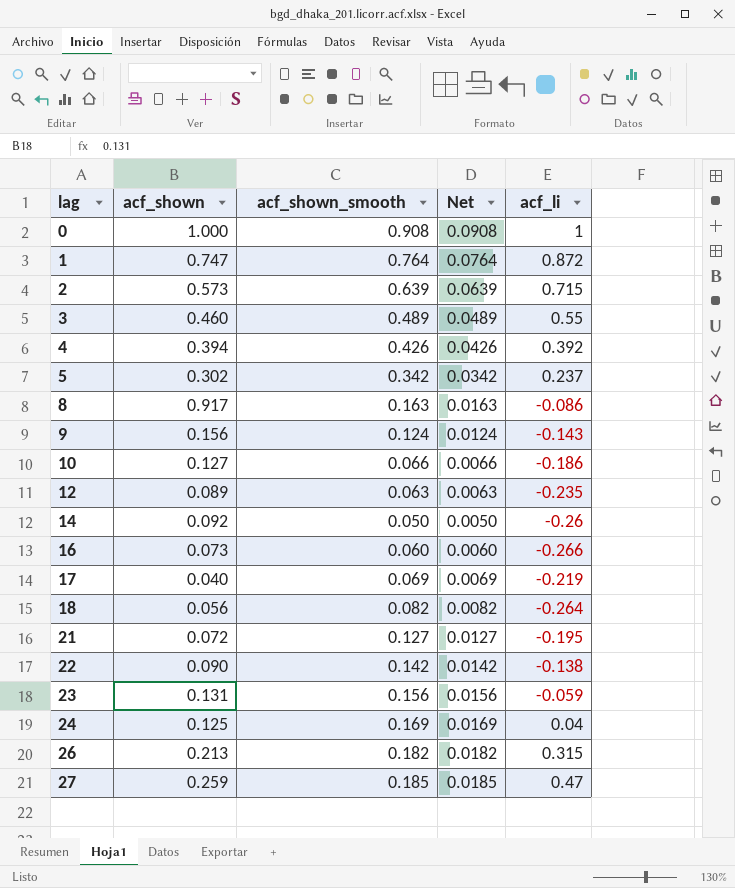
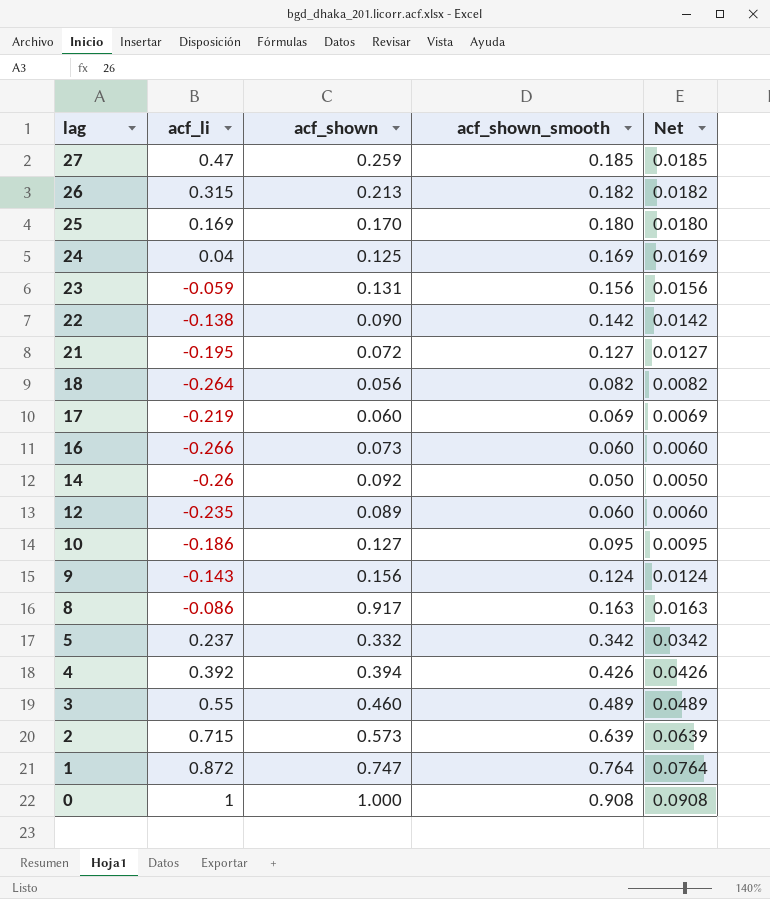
row order: lag ascending -> lag descending
column acf_li | position: 5 -> 2
row 25: none -> 0.169 | 0.170 | 0.180 | 0.0180
17 | acf_shown: 0.040 -> 0.060
12 | acf_shown_smooth: 0.063 -> 0.060
12 | Net: 0.0063 -> 0.0060
10 | acf_shown_smooth: 0.066 -> 0.095
10 | Net: 0.0066 -> 0.0095
5 | acf_shown: 0.302 -> 0.332

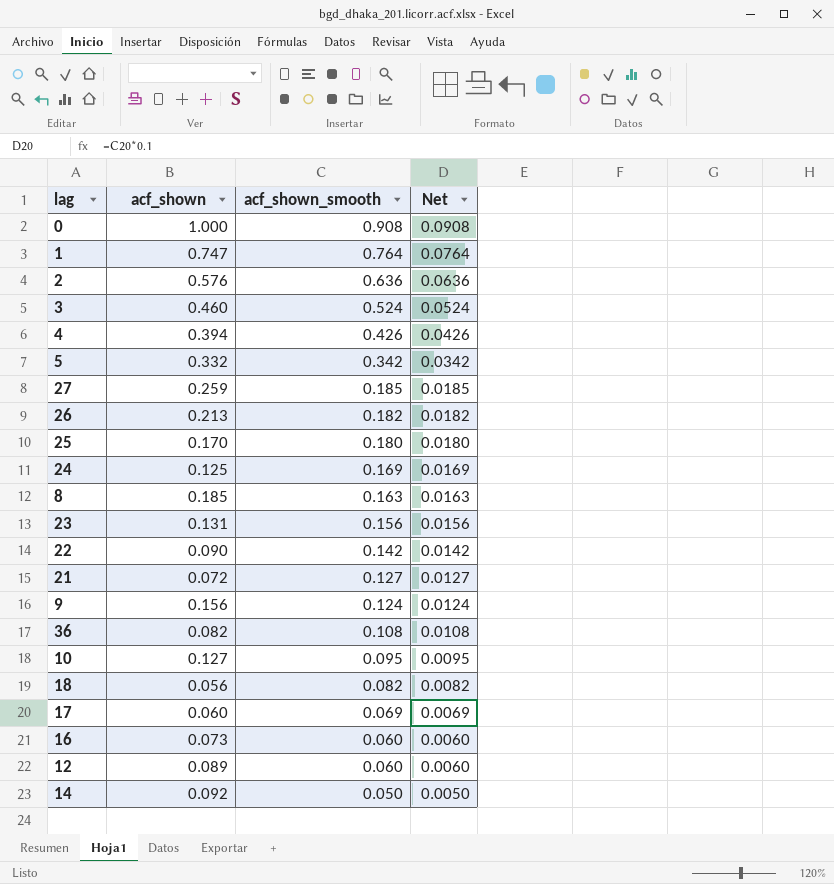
row order: lag descending -> acf_shown_smooth descending
column acf_li | position: 2 -> none
2 | acf_shown: 0.573 -> 0.576
2 | acf_shown_smooth: 0.639 -> 0.636
2 | Net: 0.0639 -> 0.0636
3 | acf_shown_smooth: 0.489 -> 0.524
3 | Net: 0.0489 -> 0.0524
8 | acf_shown: 0.917 -> 0.185
row 36: none -> 0.082 | 0.108 | 0.0108

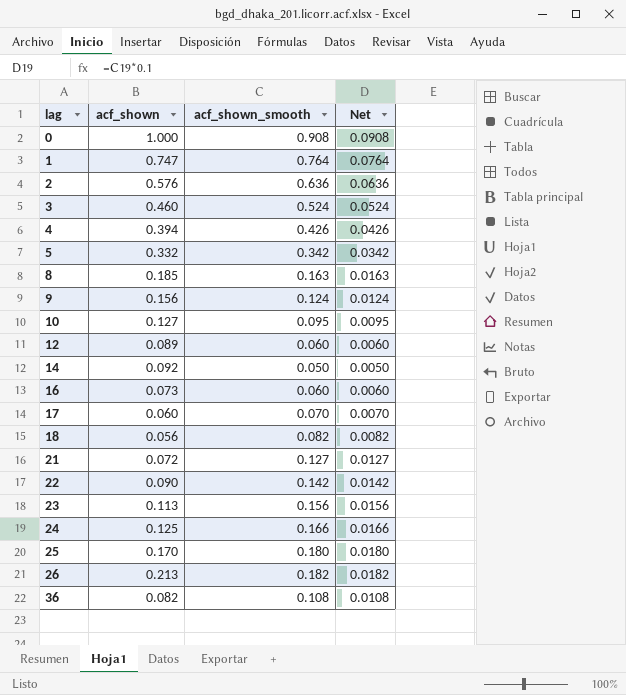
row order: acf_shown_smooth descending -> lag ascending
row 27: 0.259 | 0.185 | 0.0185 -> none
17 | acf_shown_smooth: 0.069 -> 0.070
17 | Net: 0.0069 -> 0.0070
23 | acf_shown: 0.131 -> 0.113
24 | acf_shown_smooth: 0.169 -> 0.166
24 | Net: 0.0169 -> 0.0166

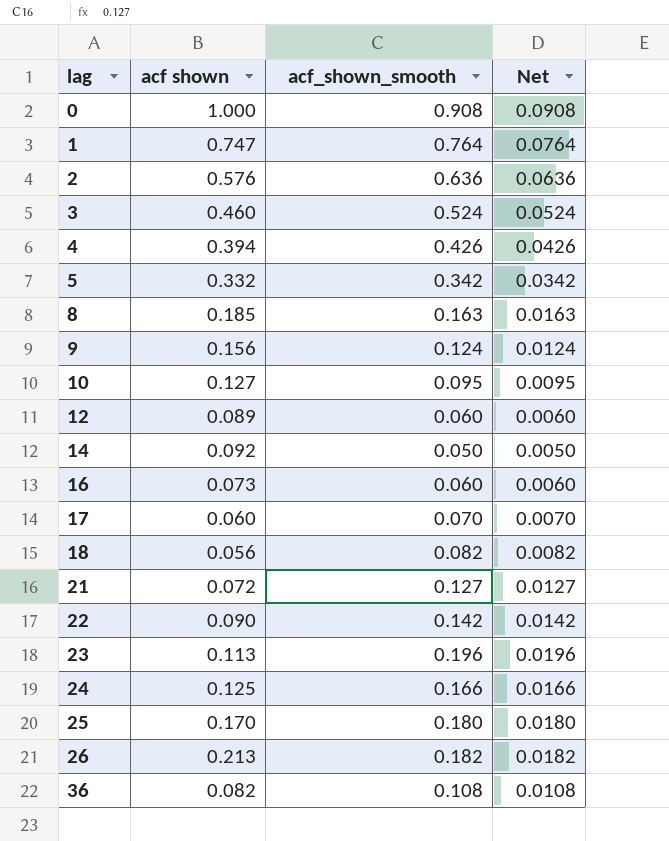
column name: acf_shown -> acf shown
23 | acf_shown_smooth: 0.156 -> 0.196
23 | Net: 0.0156 -> 0.0196

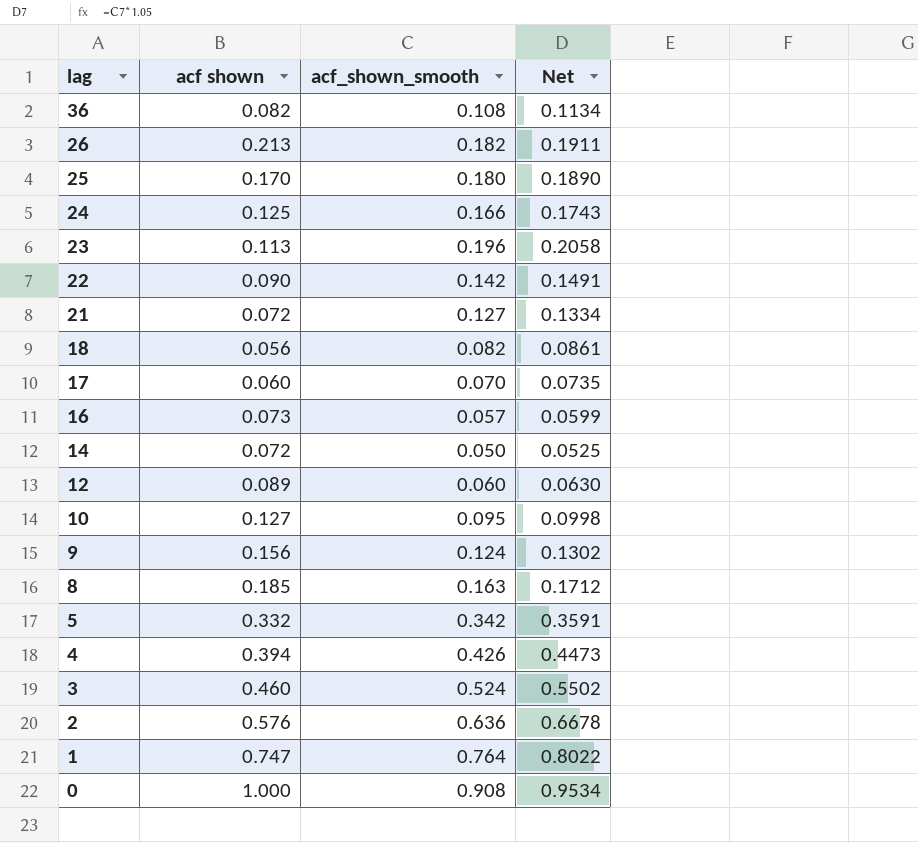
row order: lag ascending -> lag descending
column Net | formula: [acf_shown_smooth] * 0.1 -> [acf_shown_smooth] * 1.05
16 | acf_shown_smooth: 0.060 -> 0.057
14 | acf shown: 0.092 -> 0.072

